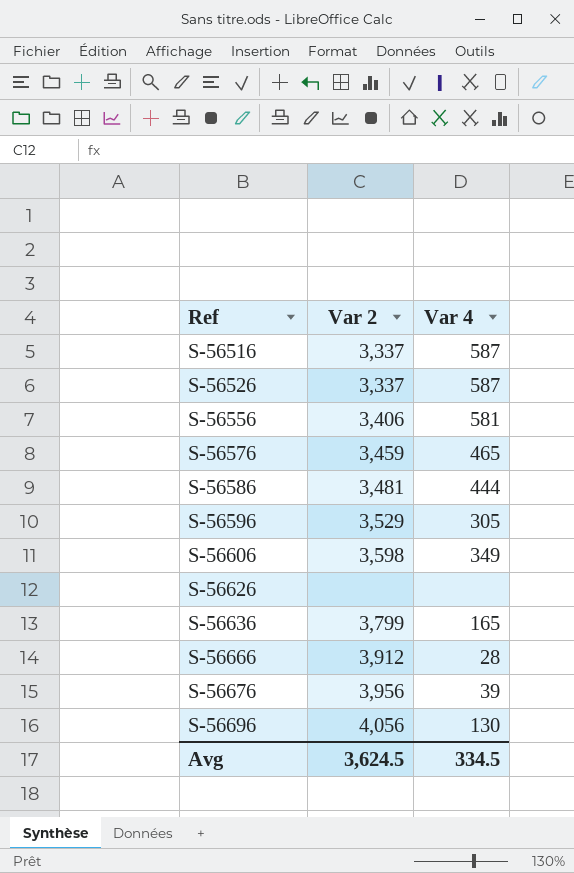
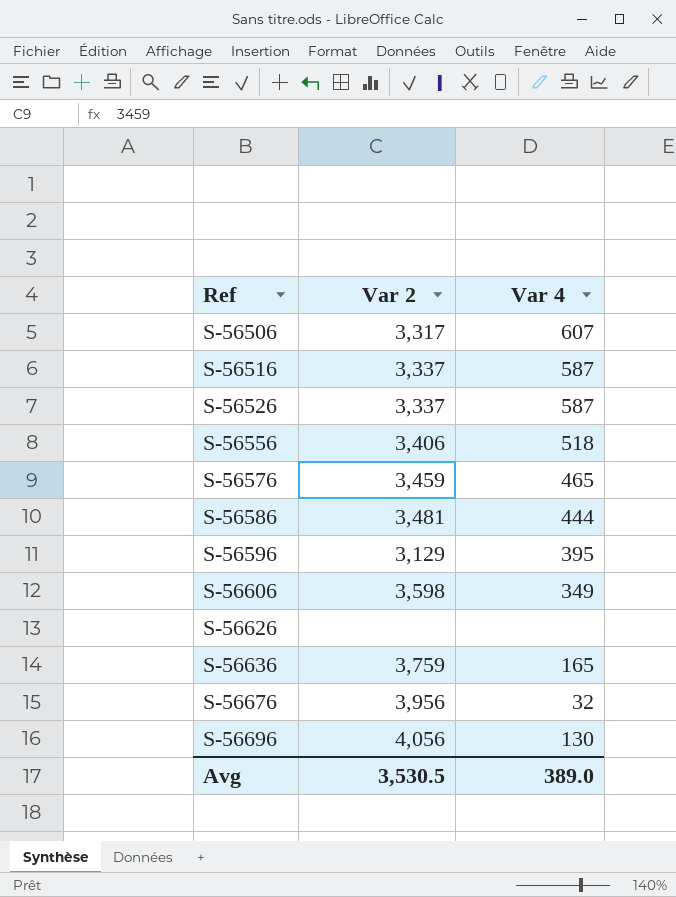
row S-56666: 3,912 | 28 -> none
row S-56506: none -> 3,317 | 607
S-56556 | Var 4: 581 -> 518
S-56596 | Var 2: 3,529 -> 3,129
S-56596 | Var 4: 305 -> 395
S-56636 | Var 2: 3,799 -> 3,759
S-56676 | Var 4: 39 -> 32
Avg | Var 2: 3,624.5 -> 3,530.5
Avg | Var 4: 334.5 -> 389.0

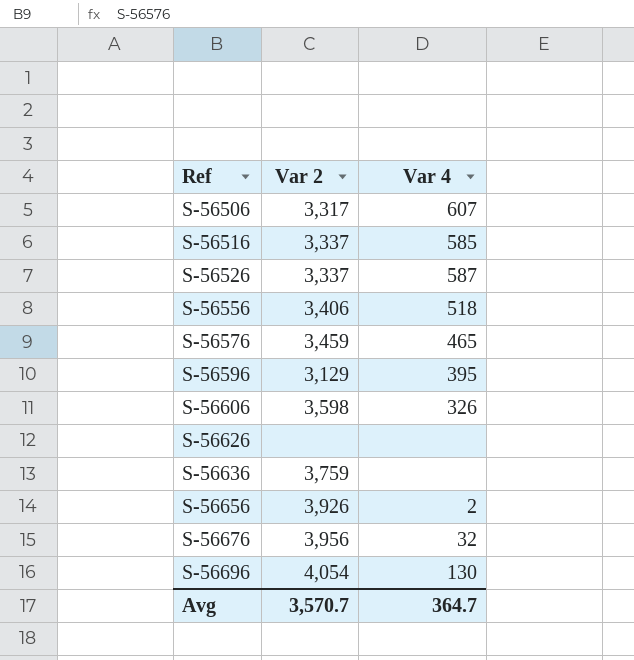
row S-56586: 3,481 | 444 -> none
S-56516 | Var 4: 587 -> 585
S-56606 | Var 4: 349 -> 326
S-56636 | Var 4: 165 -> none
row S-56656: none -> 3,926 | 2
S-56696 | Var 2: 4,056 -> 4,054
Avg | Var 2: 3,530.5 -> 3,570.7
Avg | Var 4: 389.0 -> 364.7

